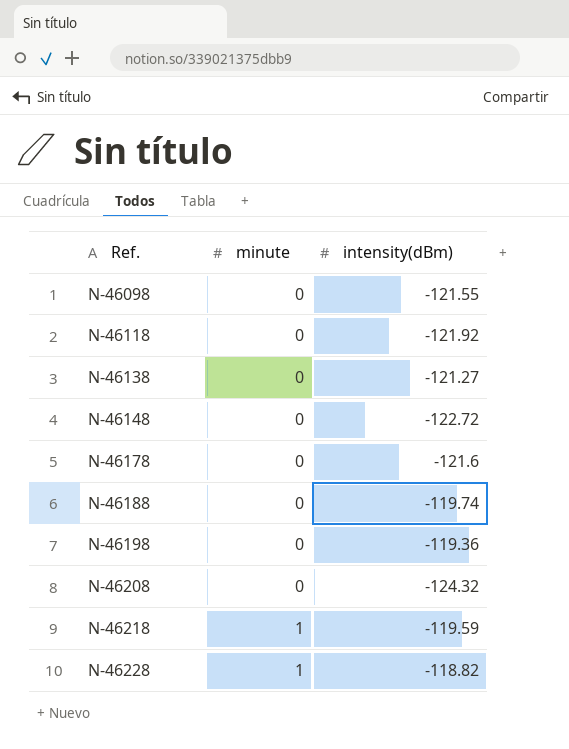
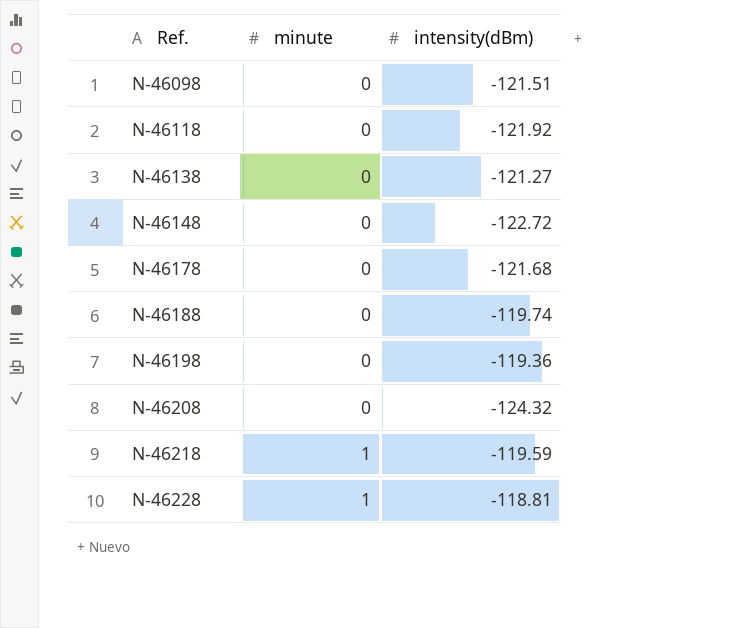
N-46098 | intensity(dBm): -121.55 -> -121.51
N-46178 | intensity(dBm): -121.6 -> -121.68
N-46228 | intensity(dBm): -118.82 -> -118.81

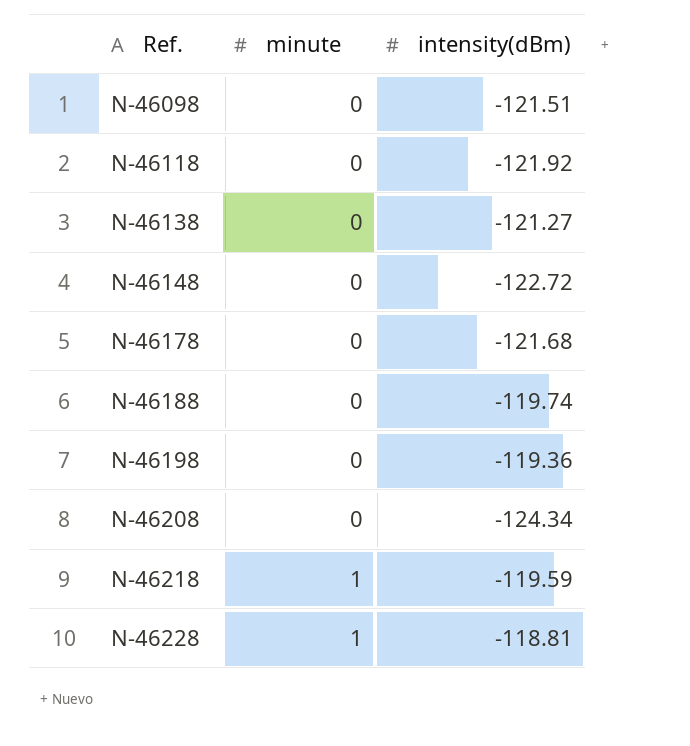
N-46208 | intensity(dBm): -124.32 -> -124.34

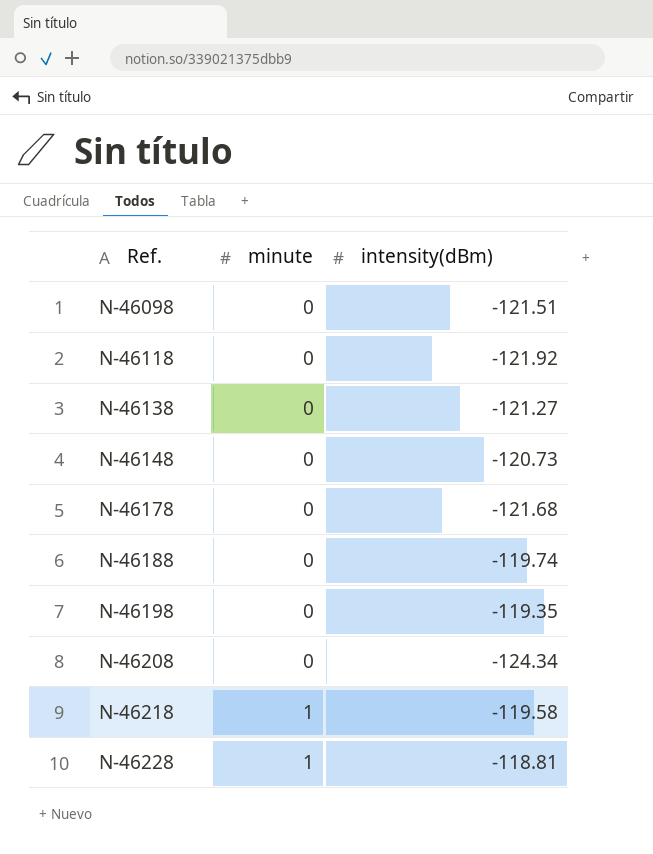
N-46148 | intensity(dBm): -122.72 -> -120.73
N-46198 | intensity(dBm): -119.36 -> -119.35
N-46218 | intensity(dBm): -119.59 -> -119.58

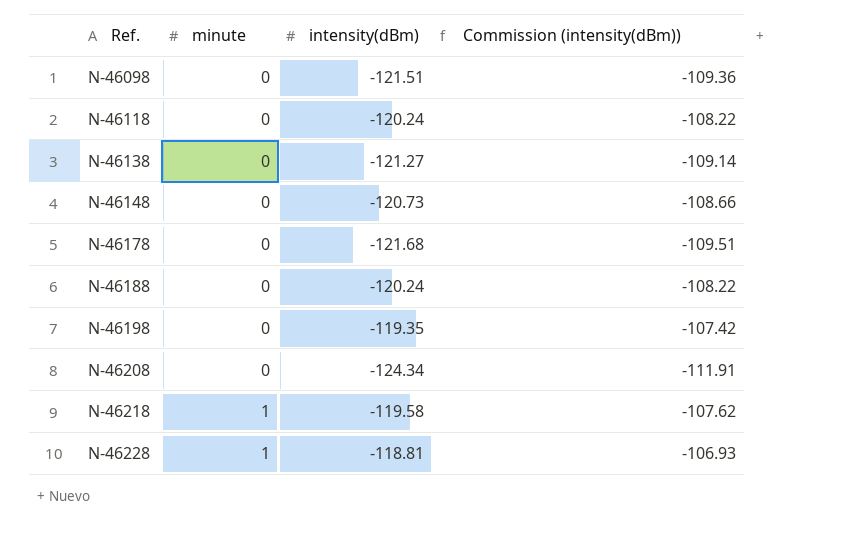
column Commission (intensity(dBm)) | formula: none -> [intensity(dBm)] * 0.9
N-46118 | intensity(dBm): -121.92 -> -120.24
N-46188 | intensity(dBm): -119.74 -> -120.24

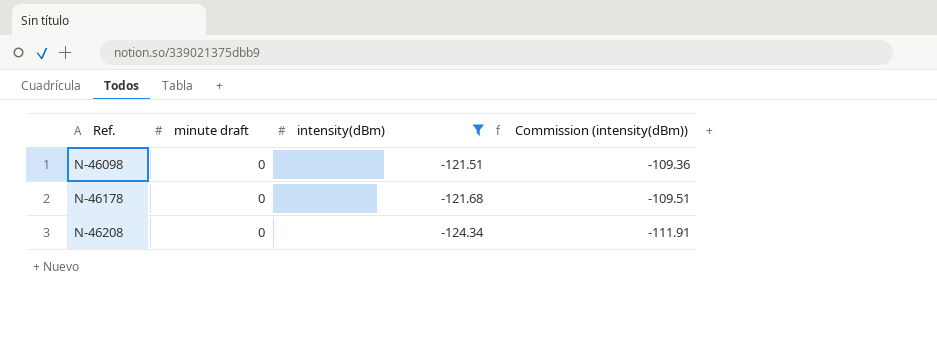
filter: none -> intensity(dBm) <= -121.51
column name: minute -> minute draft

